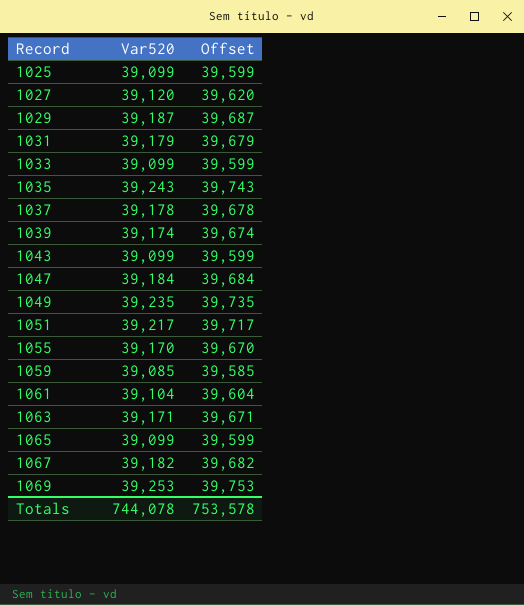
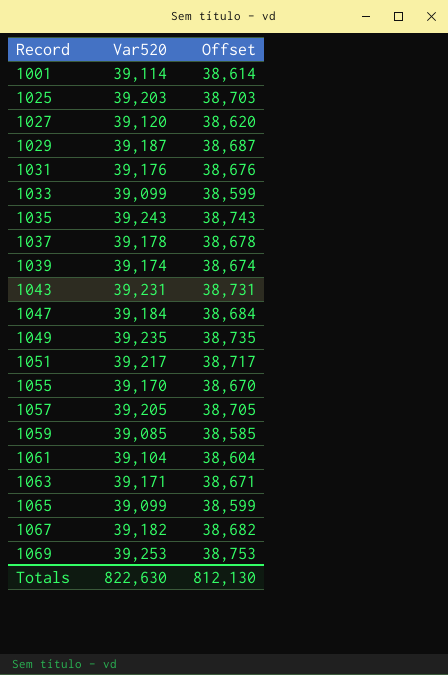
column Offset | formula: [Var520] + 500 -> [Var520] - 500
row 1001: none -> 39,114 | 38,614
1025 | Var520: 39,099 -> 39,203
1031 | Var520: 39,179 -> 39,176
1043 | Var520: 39,099 -> 39,231
row 1057: none -> 39,205 | 38,705
Totals | Var520: 744,078 -> 822,630
Totals | Offset: 753,578 -> 812,130

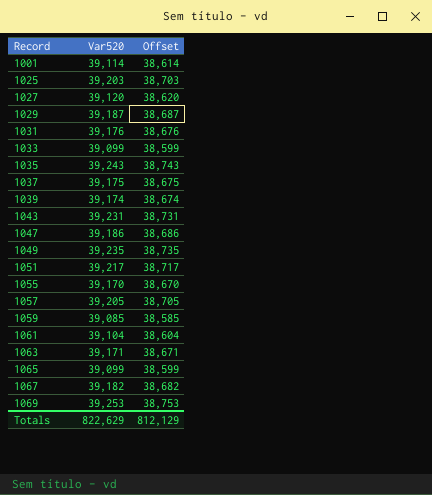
1037 | Var520: 39,178 -> 39,175
1037 | Offset: 38,678 -> 38,675
1047 | Var520: 39,184 -> 39,186
1047 | Offset: 38,684 -> 38,686
Totals | Var520: 822,630 -> 822,629
Totals | Offset: 812,130 -> 812,129

